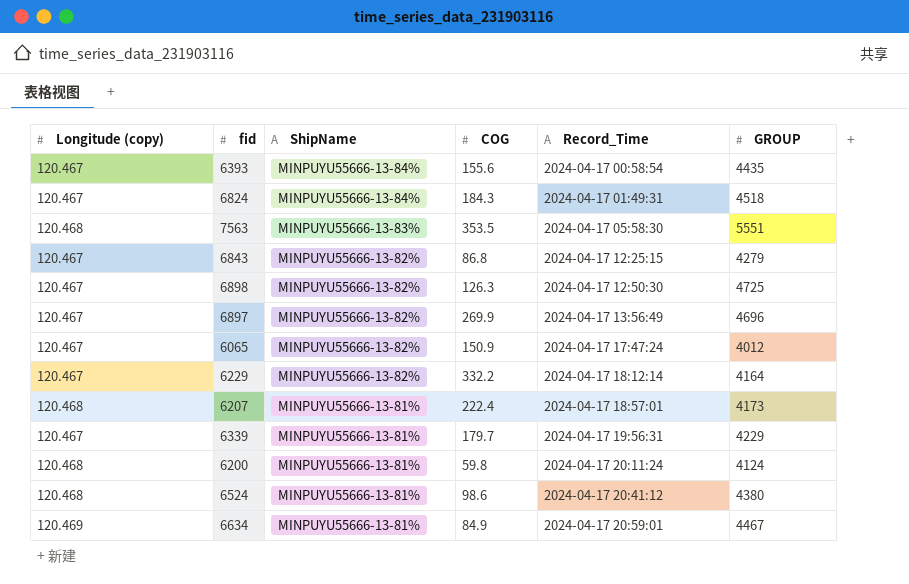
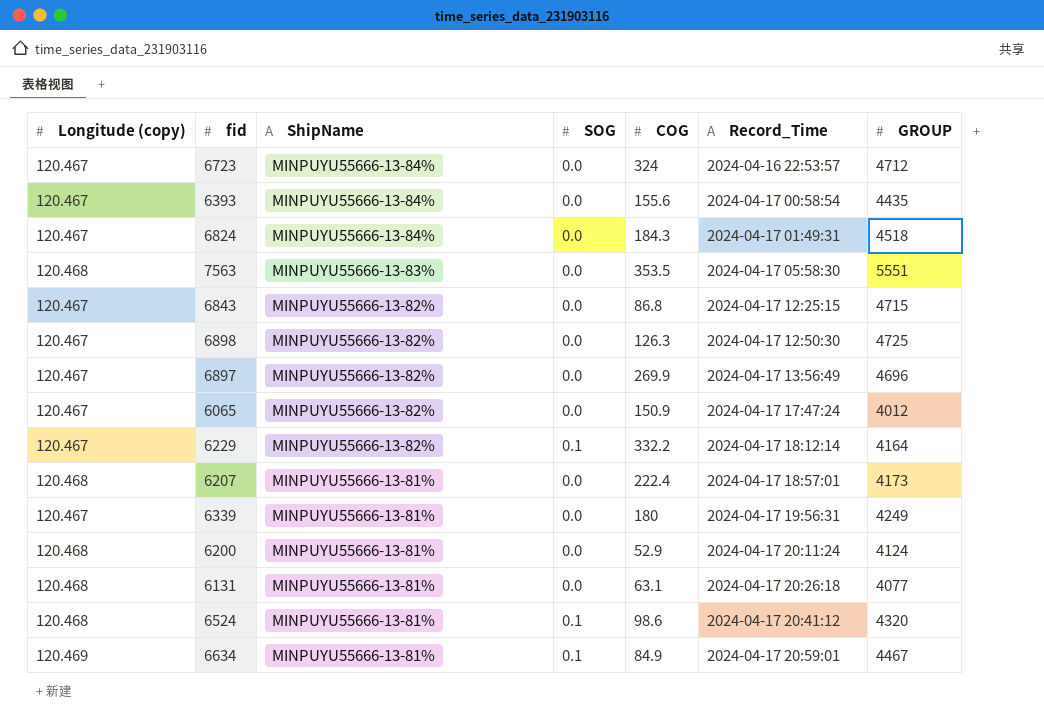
column SOG | position: none -> 4
row 6723: none -> 120.467 | MINPUYU55666-13-84% | 0.0 | 324 | 2024-04-16 22:53:57 | 4712
6843 | GROUP: 4279 -> 4715
6339 | COG: 179.7 -> 180
6339 | GROUP: 4229 -> 4249
6200 | COG: 59.8 -> 52.9
row 6131: none -> 120.468 | MINPUYU55666-13-81% | 0.0 | 63.1 | 2024-04-17 20:26:18 | 4077
6524 | GROUP: 4380 -> 4320

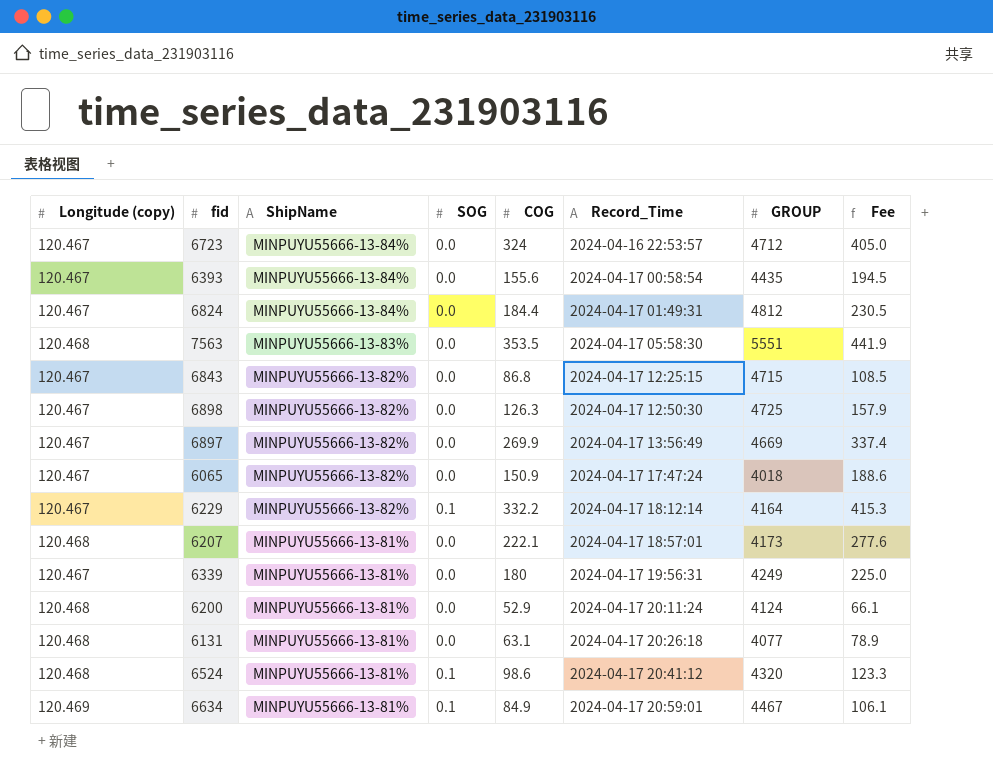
column Fee | formula: none -> [COG] * 1.25
6824 | COG: 184.3 -> 184.4
6824 | GROUP: 4518 -> 4812
6897 | GROUP: 4696 -> 4669
6065 | GROUP: 4012 -> 4018
6207 | COG: 222.4 -> 222.1

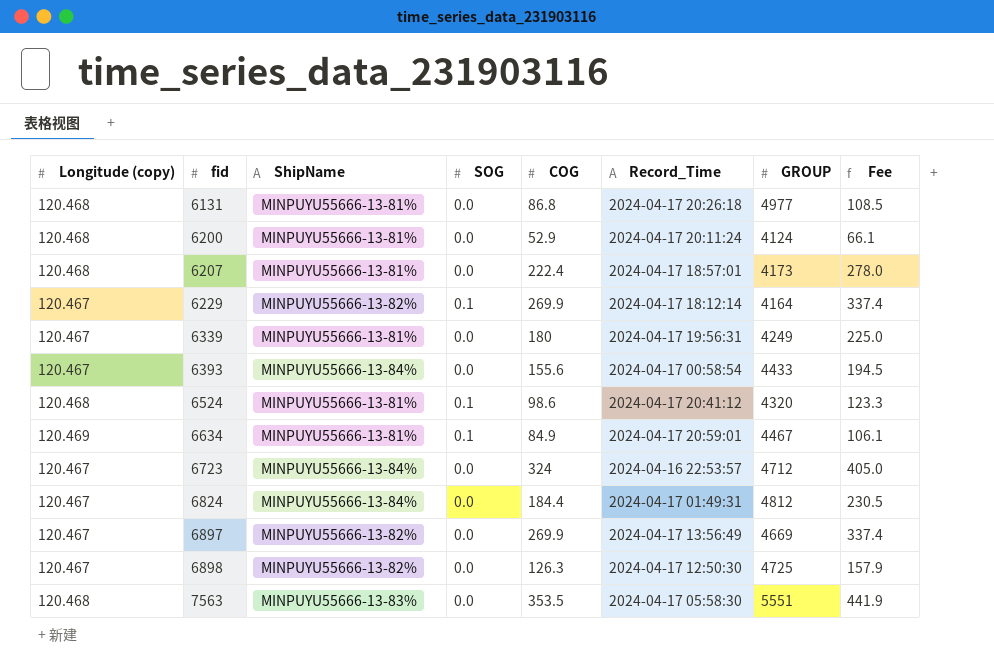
row order: ShipName descending -> fid ascending
row 6843: 120.467 | MINPUYU55666-13-82% | 0.0 | 86.8 | 2024-04-17 12:25:15 | 4715 | 108.5 -> none
row 6065: 120.467 | MINPUYU55666-13-82% | 0.0 | 150.9 | 2024-04-17 17:47:24 | 4018 | 188.6 -> none
6131 | COG: 63.1 -> 86.8
6131 | GROUP: 4077 -> 4977
6131 | Fee: 78.9 -> 108.5
6207 | COG: 222.1 -> 222.4
6207 | Fee: 277.6 -> 278.0
6229 | COG: 332.2 -> 269.9
6229 | Fee: 415.3 -> 337.4
6393 | GROUP: 4435 -> 4433

